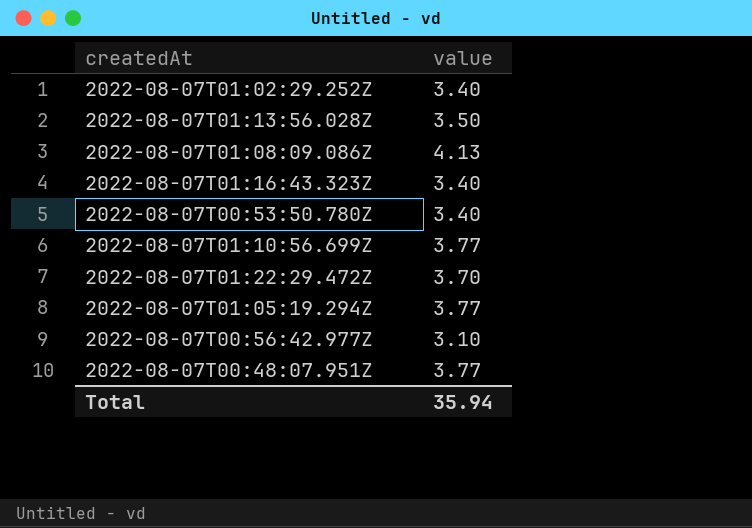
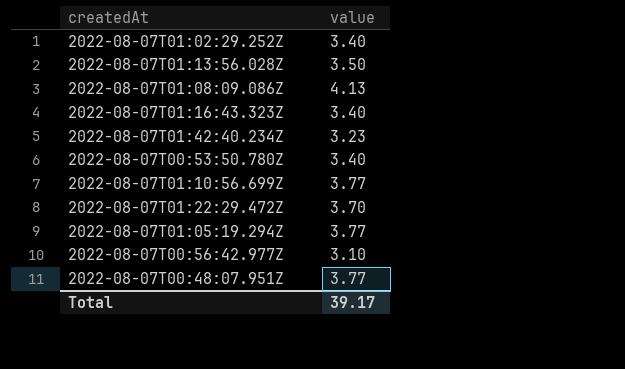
row 2022-08-07T01:42:40.234Z: none -> 3.23
Total | value: 35.94 -> 39.17

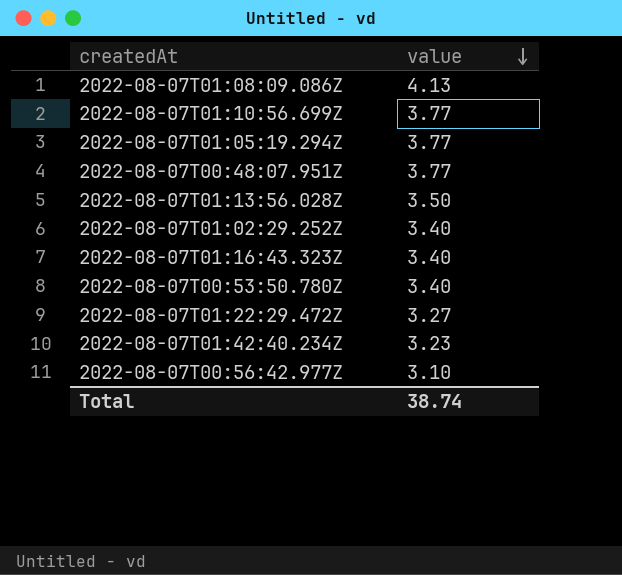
row order: none -> value descending
2022-08-07T01:22:29.472Z | value: 3.70 -> 3.27
Total | value: 39.17 -> 38.74

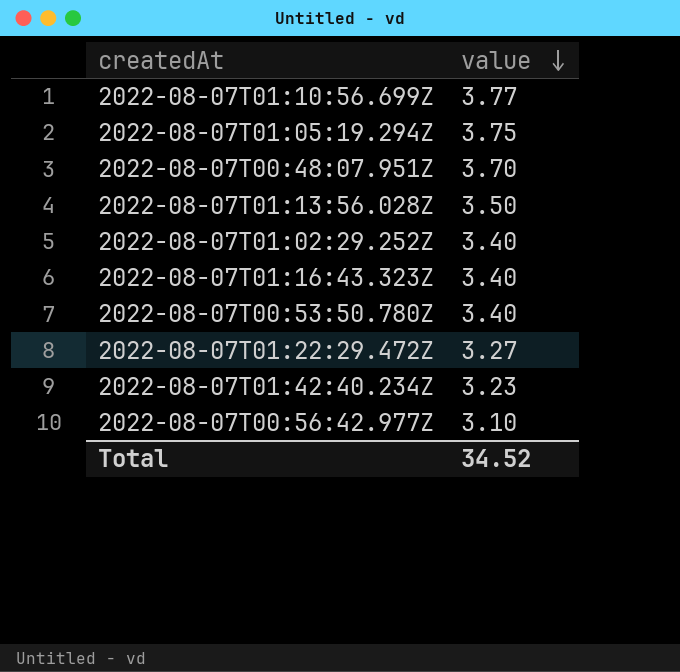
row 2022-08-07T01:08:09.086Z: 4.13 -> none
2022-08-07T01:05:19.294Z | value: 3.77 -> 3.75
2022-08-07T00:48:07.951Z | value: 3.77 -> 3.70
Total | value: 38.74 -> 34.52

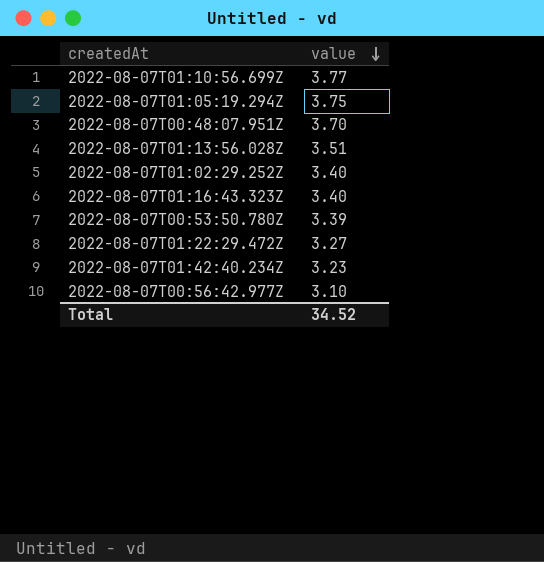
2022-08-07T01:13:56.028Z | value: 3.50 -> 3.51
2022-08-07T00:53:50.780Z | value: 3.40 -> 3.39

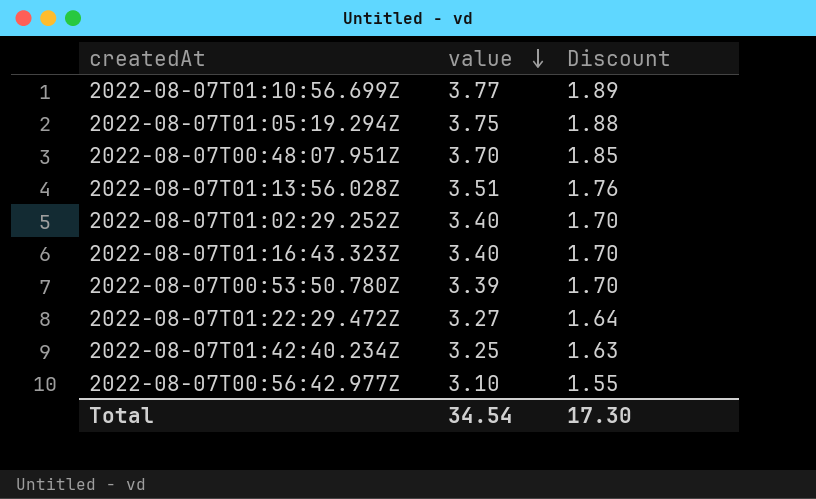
column Discount | formula: none -> [value] * 0.5
2022-08-07T01:42:40.234Z | value: 3.23 -> 3.25
Total | value: 34.52 -> 34.54

